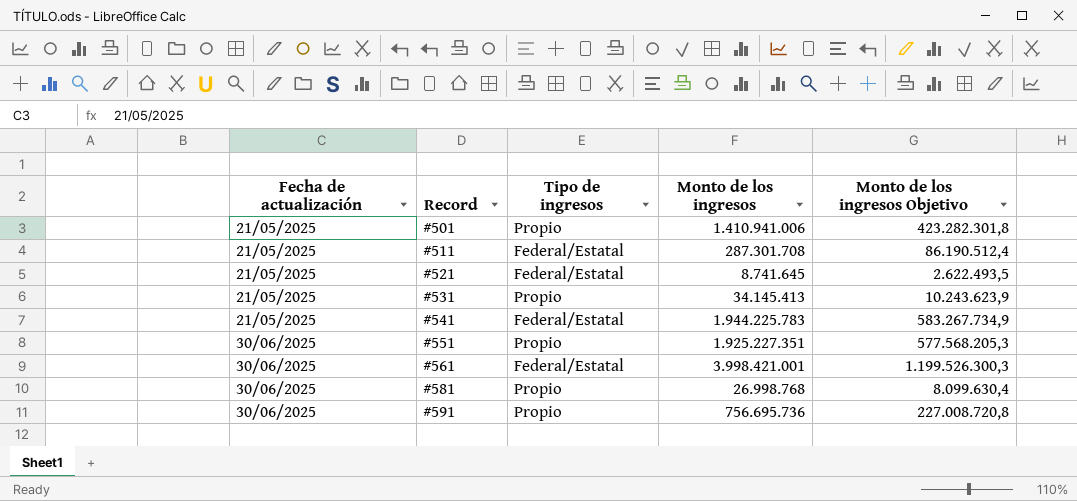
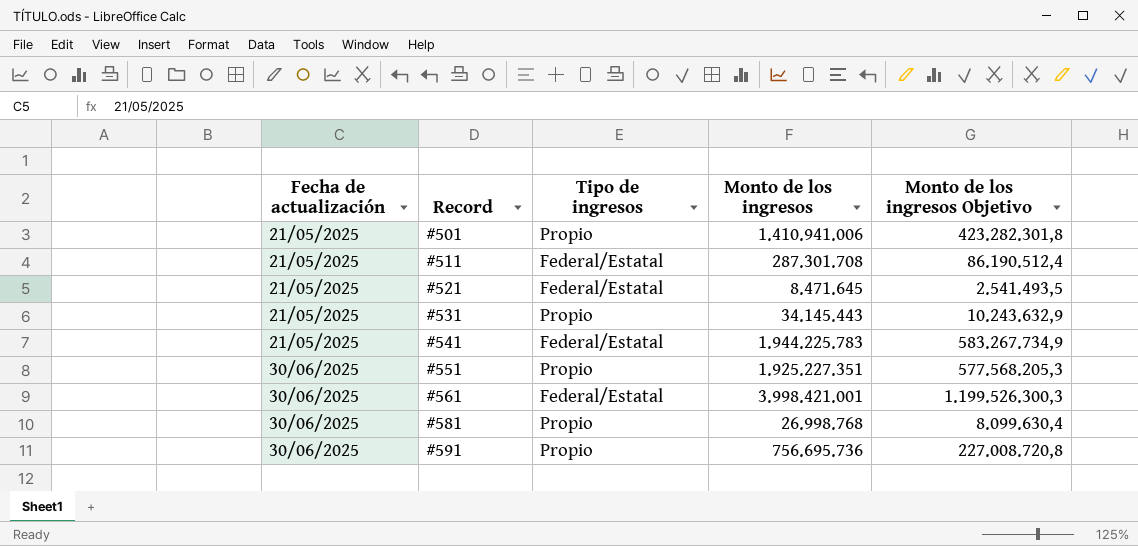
#521 | Monto de los ingresos: 8.741.645 -> 8.471.645
#521 | Monto de los ingresos Objetivo: 2.622.493,5 -> 2.541.493,5
#531 | Monto de los ingresos: 34.145.413 -> 34.145.443
#531 | Monto de los ingresos Objetivo: 10.243.623,9 -> 10.243.632,9

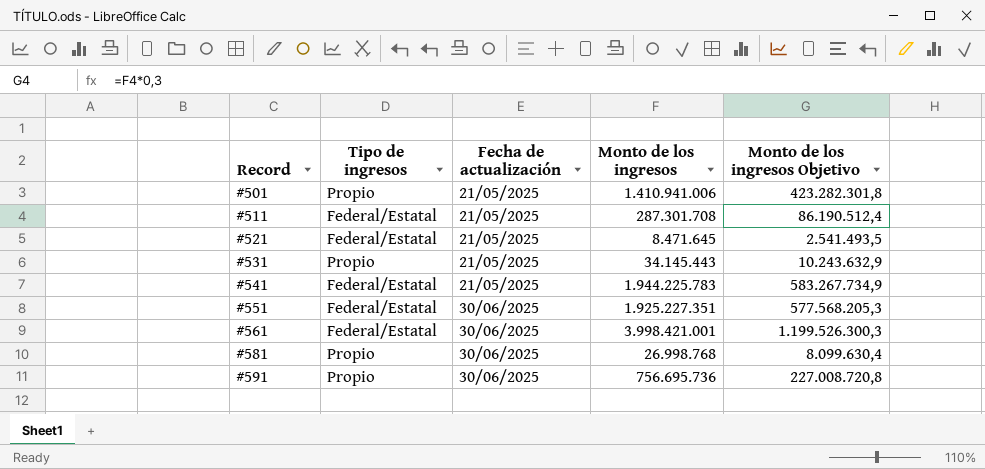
column Fecha de actualización | position: 1 -> 3
#551 | Tipo de ingresos: Propio -> Federal/Estatal

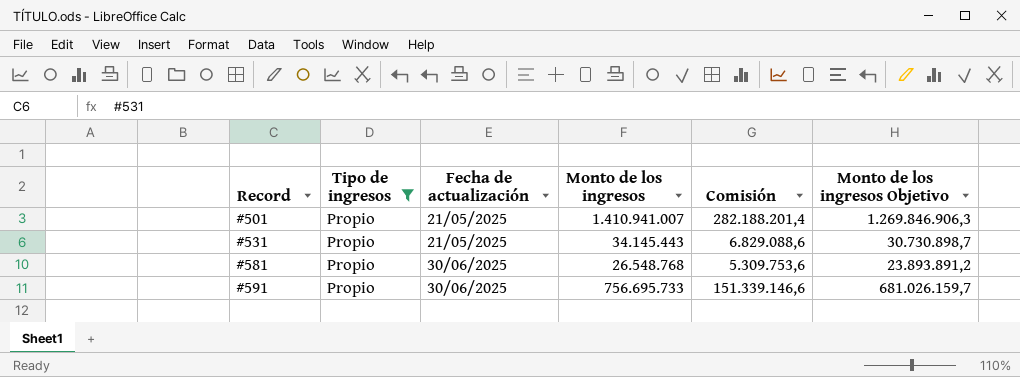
filter: none -> Tipo de ingresos = Propio
column Comisión | formula: none -> [Monto de los ingresos] * 0,2
column Monto de los ingresos Objetivo | formula: [Monto de los ingresos] * 0,3 -> [Monto de los ingresos] * 0,9
#501 | Monto de los ingresos: 1.410.941.006 -> 1.410.941.007
#581 | Monto de los ingresos: 26.998.768 -> 26.548.768
#591 | Monto de los ingresos: 756.695.736 -> 756.695.733

